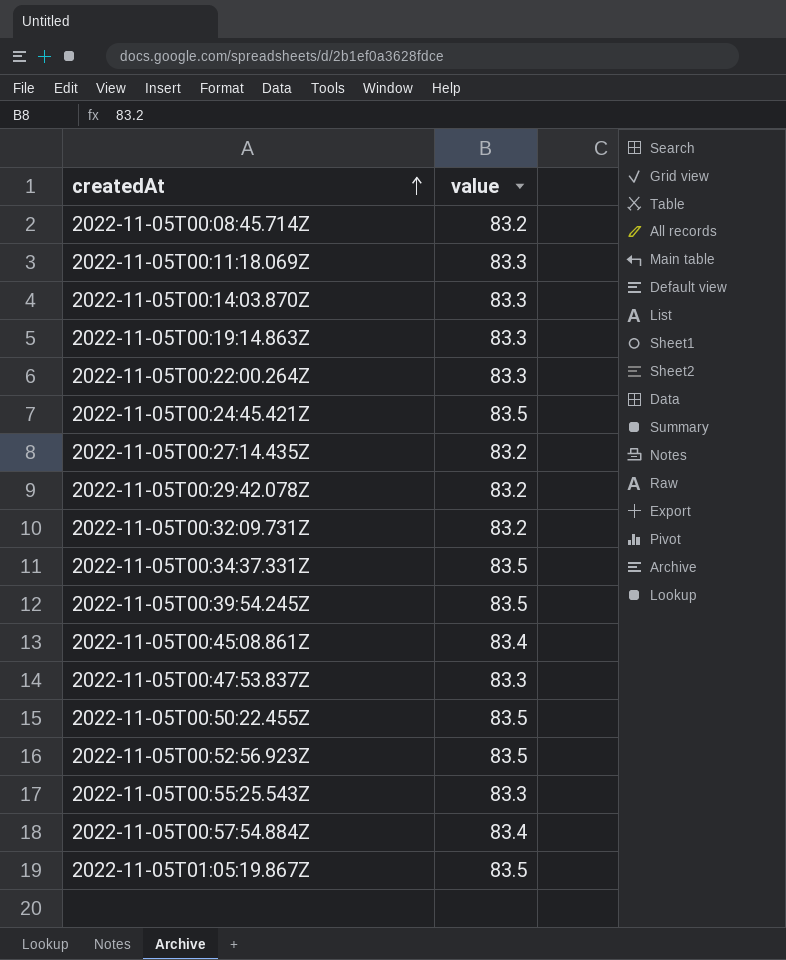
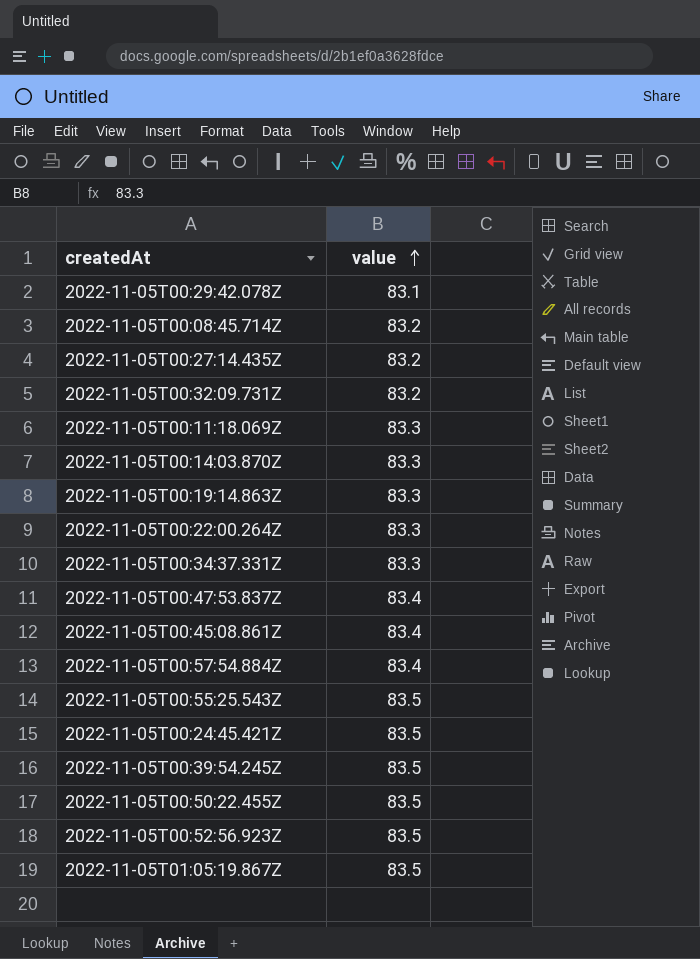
row order: createdAt ascending -> value ascending
2022-11-05T00:29:42.078Z | value: 83.2 -> 83.1
2022-11-05T00:34:37.331Z | value: 83.5 -> 83.3
2022-11-05T00:47:53.837Z | value: 83.3 -> 83.4
2022-11-05T00:55:25.543Z | value: 83.3 -> 83.5

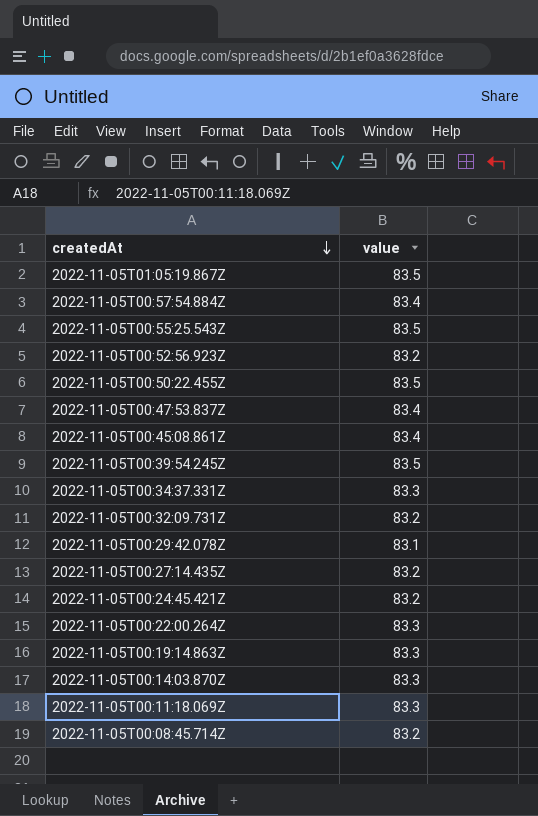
row order: value ascending -> createdAt descending
2022-11-05T00:52:56.923Z | value: 83.5 -> 83.2
2022-11-05T00:24:45.421Z | value: 83.5 -> 83.2

